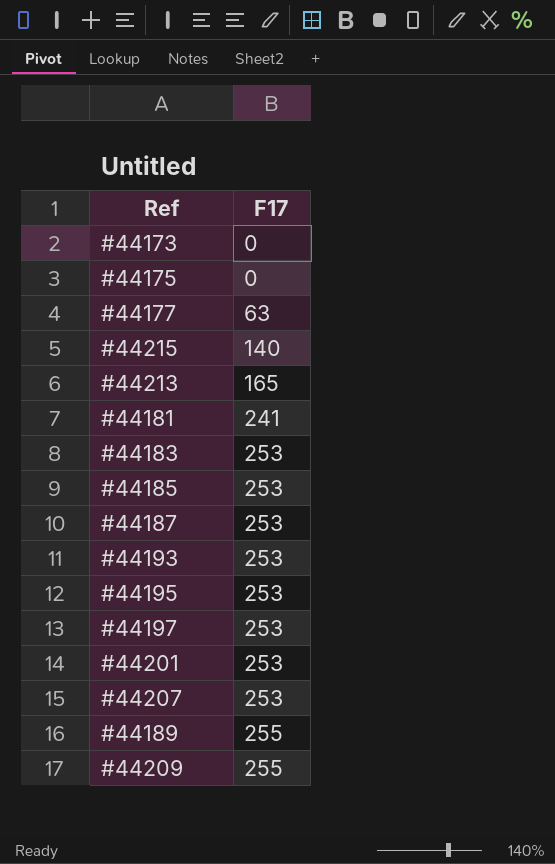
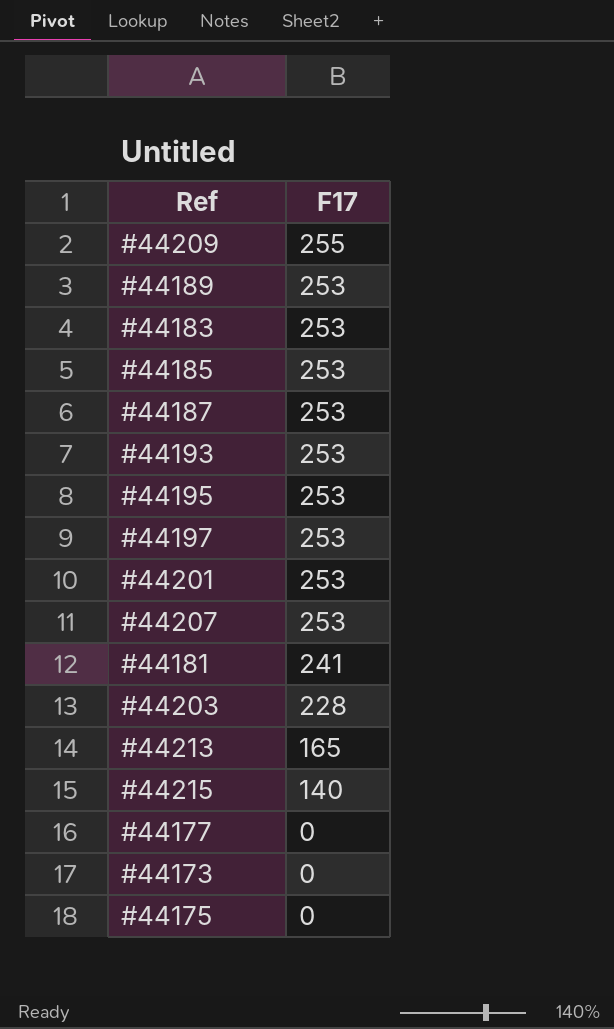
row order: F17 ascending -> F17 descending
#44189 | F17: 255 -> 253
row #44203: none -> 228
#44177 | F17: 63 -> 0

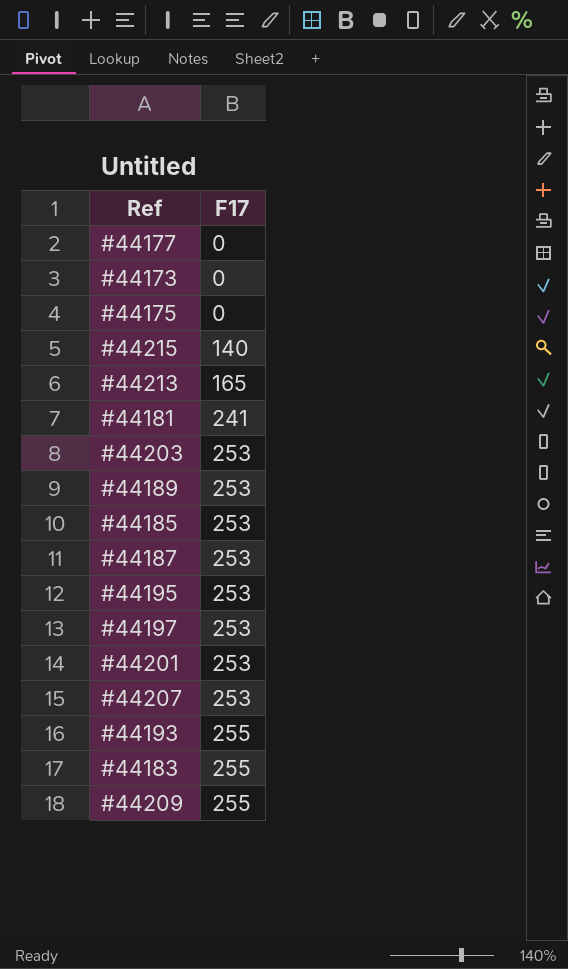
row order: F17 descending -> F17 ascending
#44203 | F17: 228 -> 253
#44193 | F17: 253 -> 255
#44183 | F17: 253 -> 255

